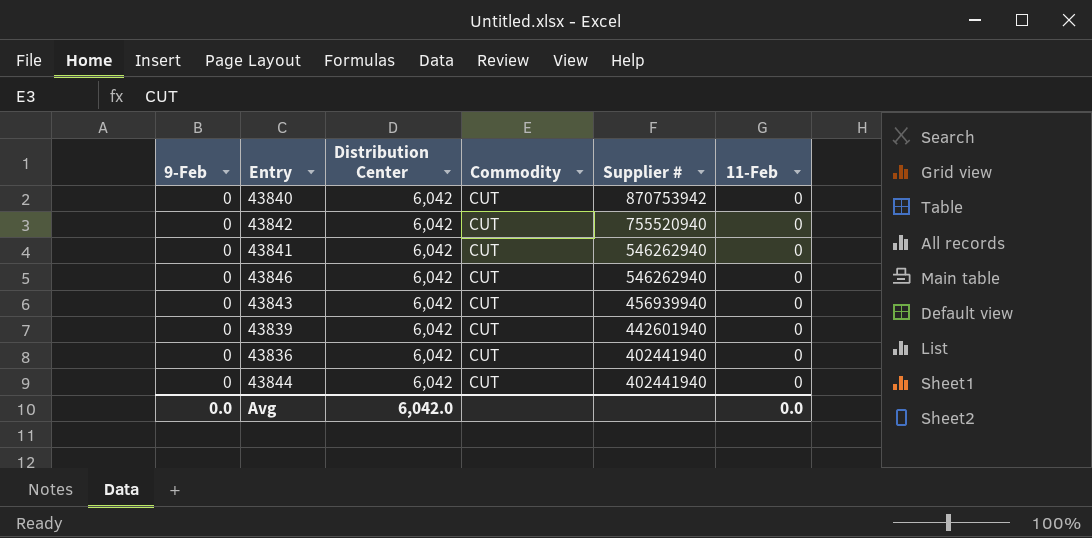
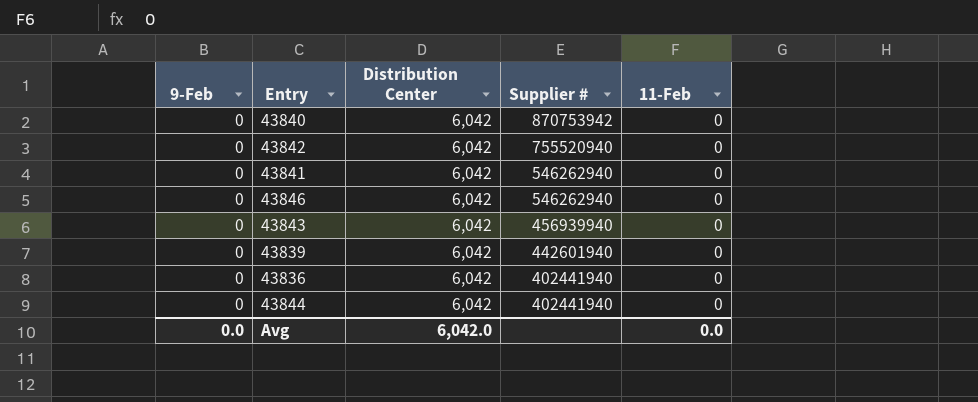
column Commodity | position: 4 -> none

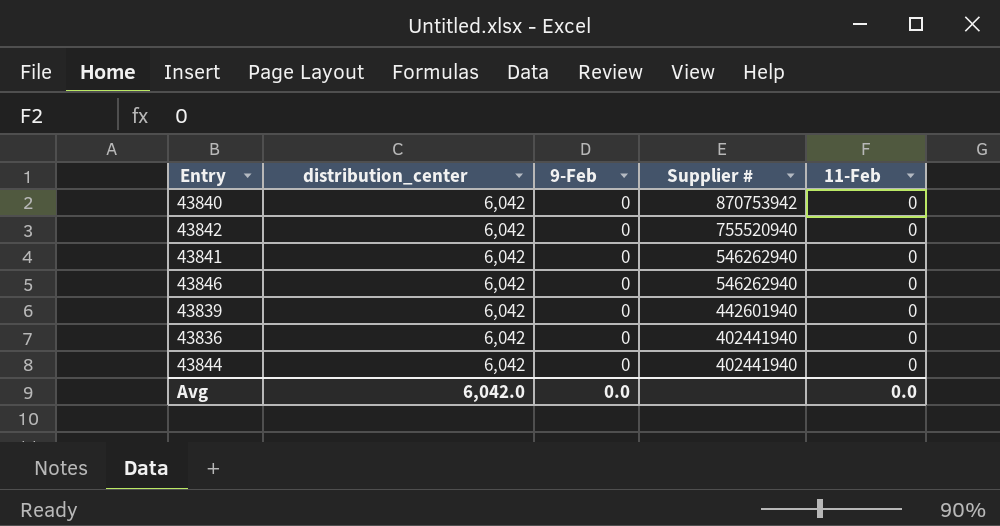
column name: Distribution Center -> distribution_center
column 9-Feb | position: 1 -> 3
row 43843: 0 | 6,042 | 456939940 | 0 -> none

